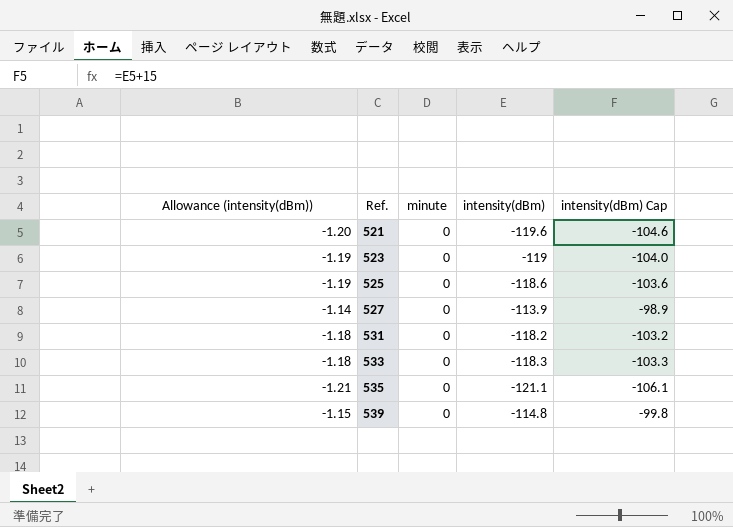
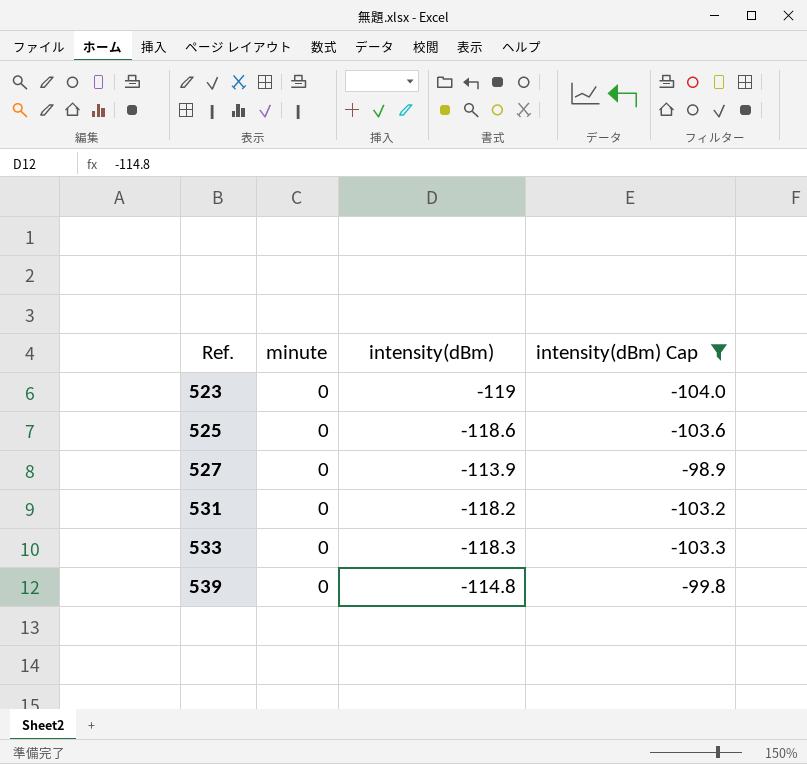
filter: none -> intensity(dBm) Cap >= -104.0
column Allowance (intensity(dBm)) | formula: [intensity(dBm)] * 0.01 -> none

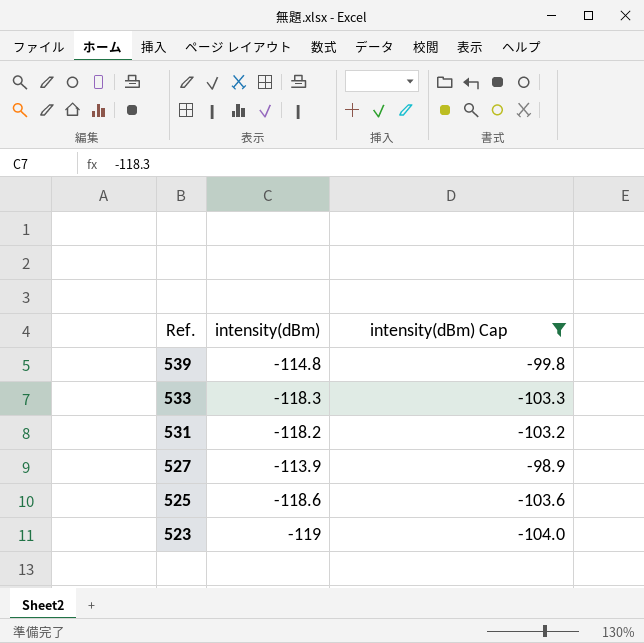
row order: Ref. ascending -> Ref. descending
column minute | position: 2 -> none

